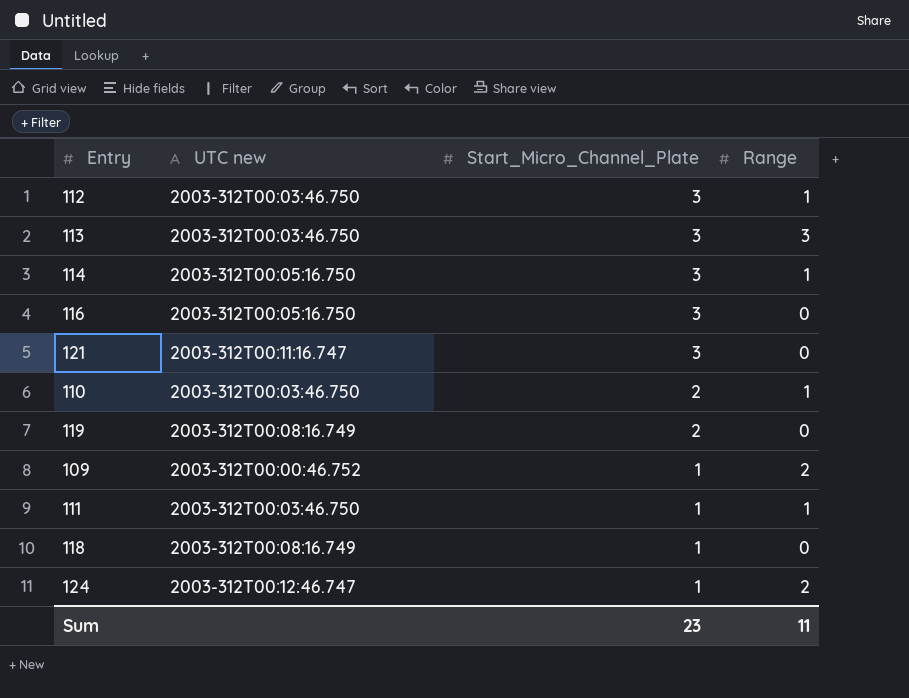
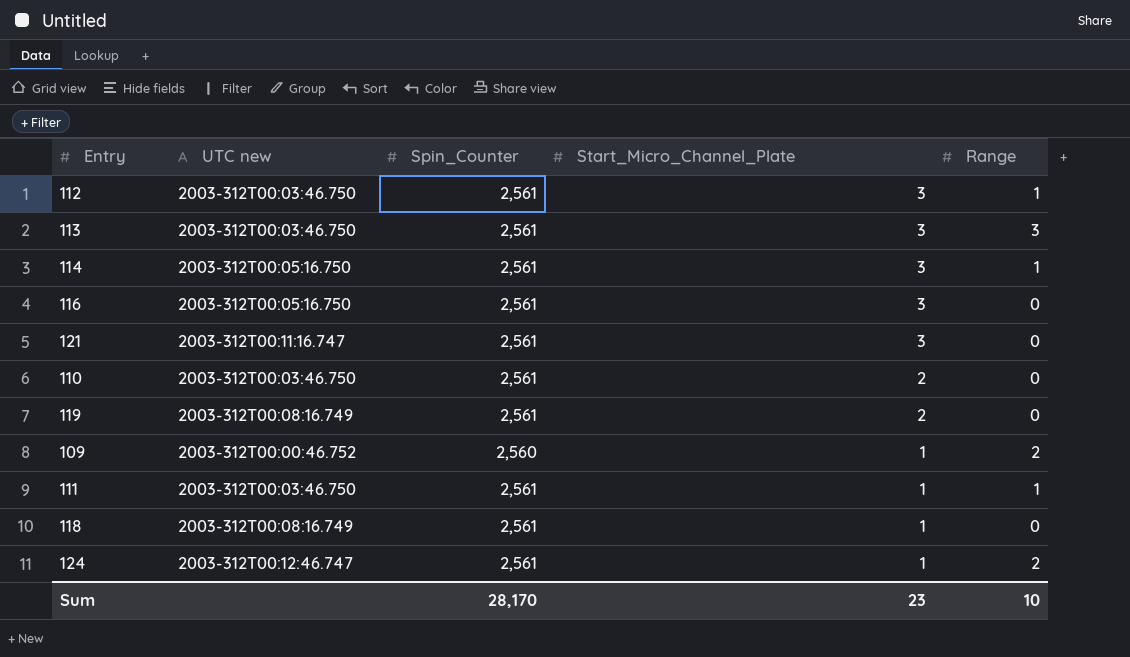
column Spin_Counter | position: none -> 3
110 | Range: 1 -> 0
Sum | Range: 11 -> 10

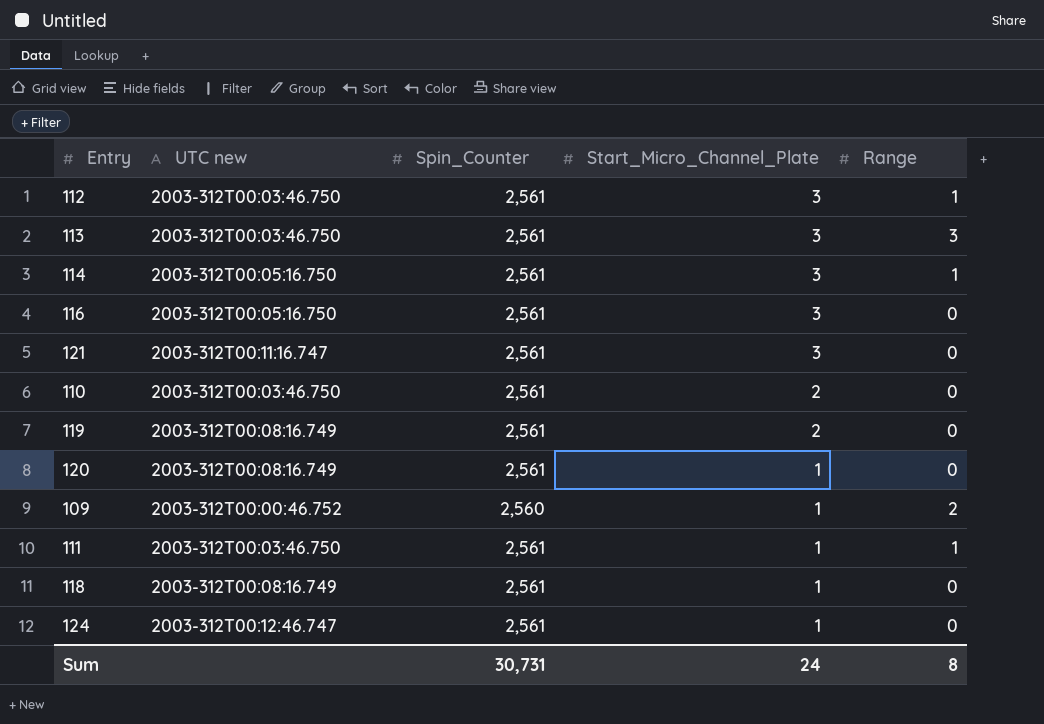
row 120: none -> 2003-312T00:08:16.749 | 2,561 | 1 | 0
124 | Range: 2 -> 0
Sum | Spin_Counter: 28,170 -> 30,731
Sum | Start_Micro_Channel_Plate: 23 -> 24
Sum | Range: 10 -> 8

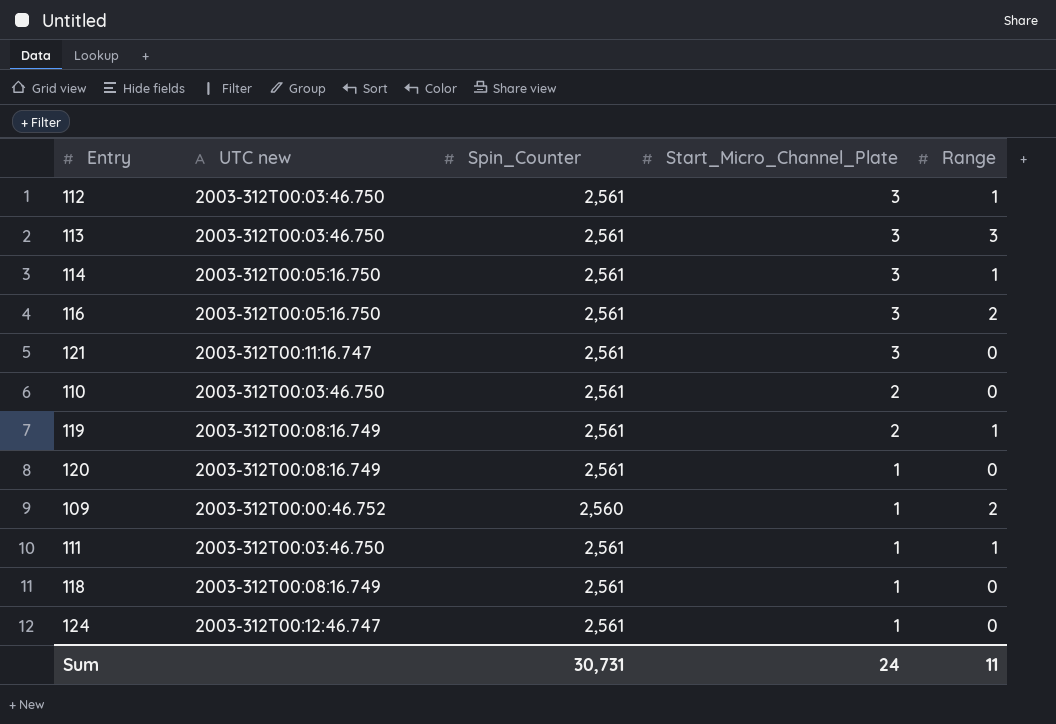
116 | Range: 0 -> 2
119 | Range: 0 -> 1
Sum | Range: 8 -> 11

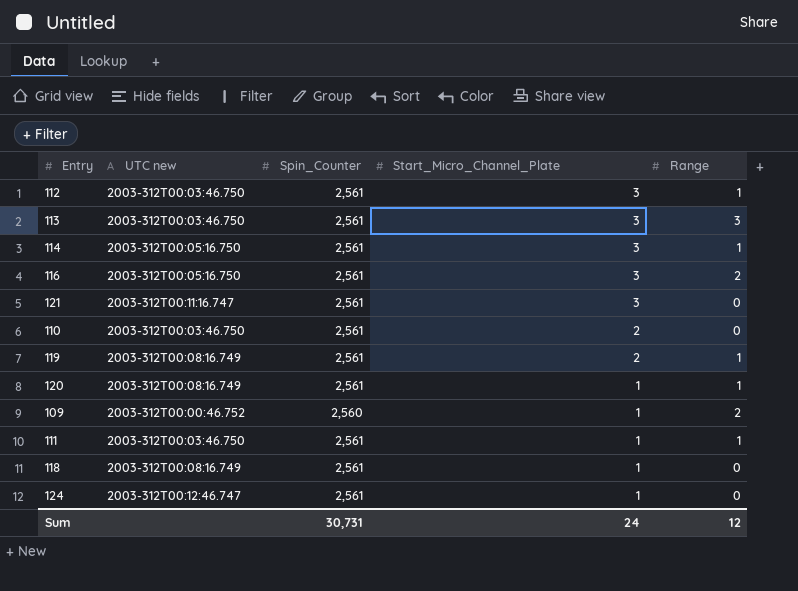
120 | Range: 0 -> 1
Sum | Range: 11 -> 12

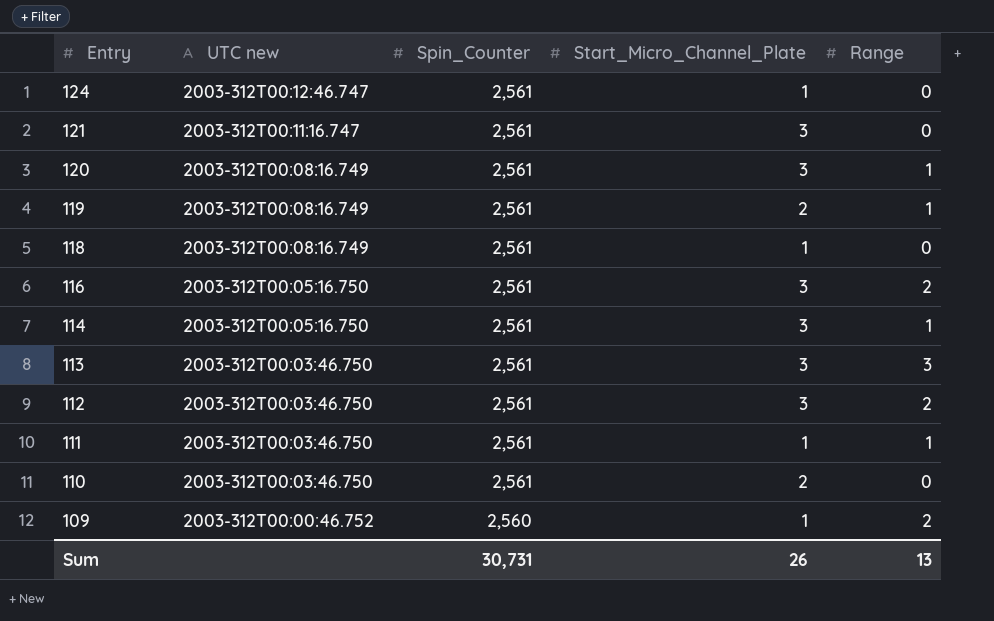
row order: Start_Micro_Channel_Plate descending -> Entry descending
120 | Start_Micro_Channel_Plate: 1 -> 3
112 | Range: 1 -> 2
Sum | Start_Micro_Channel_Plate: 24 -> 26
Sum | Range: 12 -> 13

